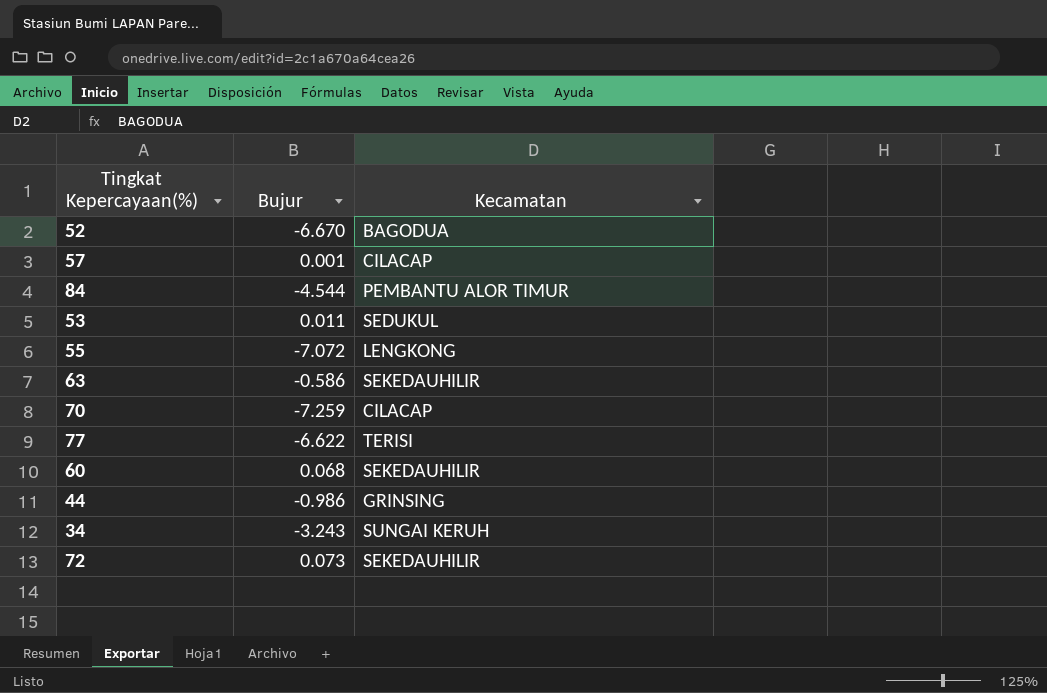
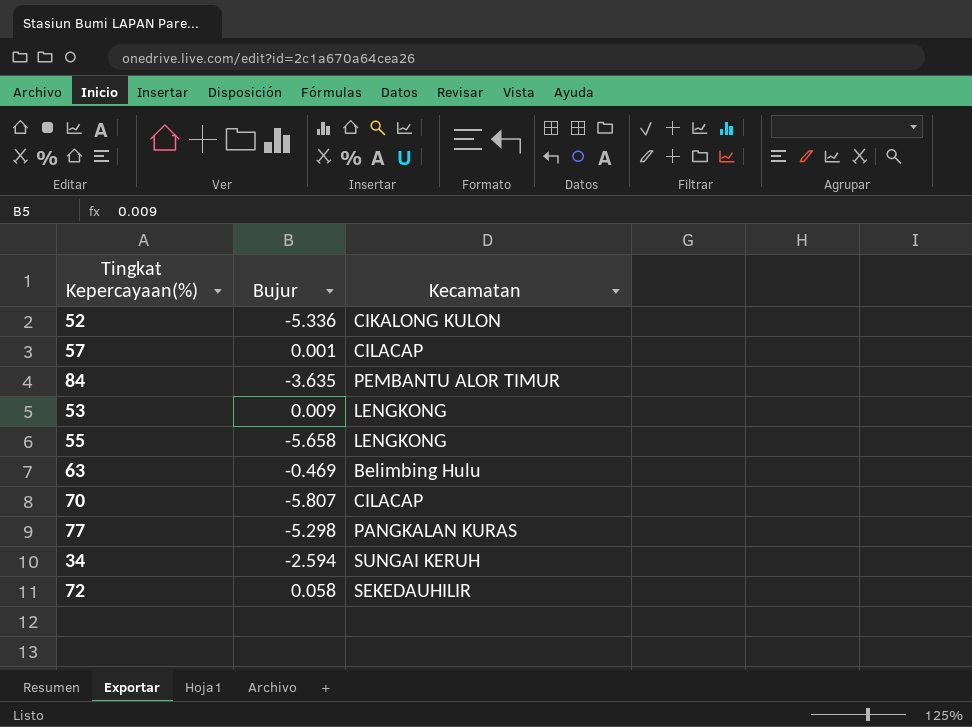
row 60: 0.068 | SEKEDAUHILIR -> none
row 44: -0.986 | GRINSING -> none
52 | Bujur: -6.670 -> -5.336
52 | Kecamatan: BAGODUA -> CIKALONG KULON
84 | Bujur: -4.544 -> -3.635
53 | Bujur: 0.011 -> 0.009
53 | Kecamatan: SEDUKUL -> LENGKONG
55 | Bujur: -7.072 -> -5.658
63 | Bujur: -0.586 -> -0.469
63 | Kecamatan: SEKEDAUHILIR -> Belimbing Hulu
70 | Bujur: -7.259 -> -5.807
77 | Bujur: -6.622 -> -5.298
77 | Kecamatan: TERISI -> PANGKALAN KURAS
34 | Bujur: -3.243 -> -2.594
72 | Bujur: 0.073 -> 0.058

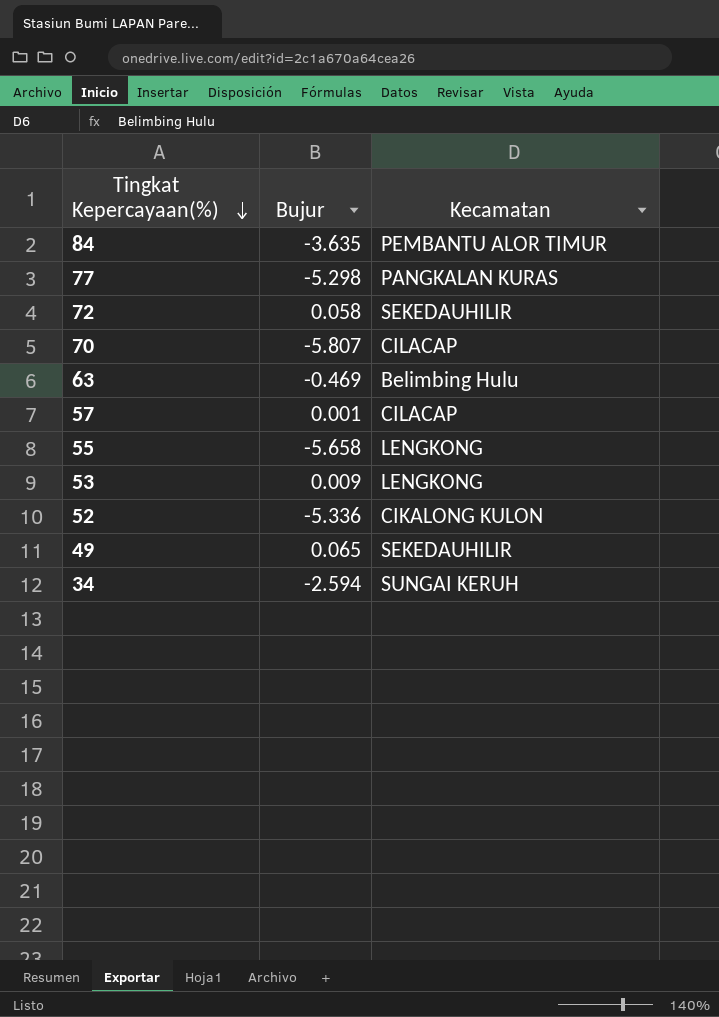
row order: none -> Tingkat Kepercayaan(%) descending
row 49: none -> 0.065 | SEKEDAUHILIR

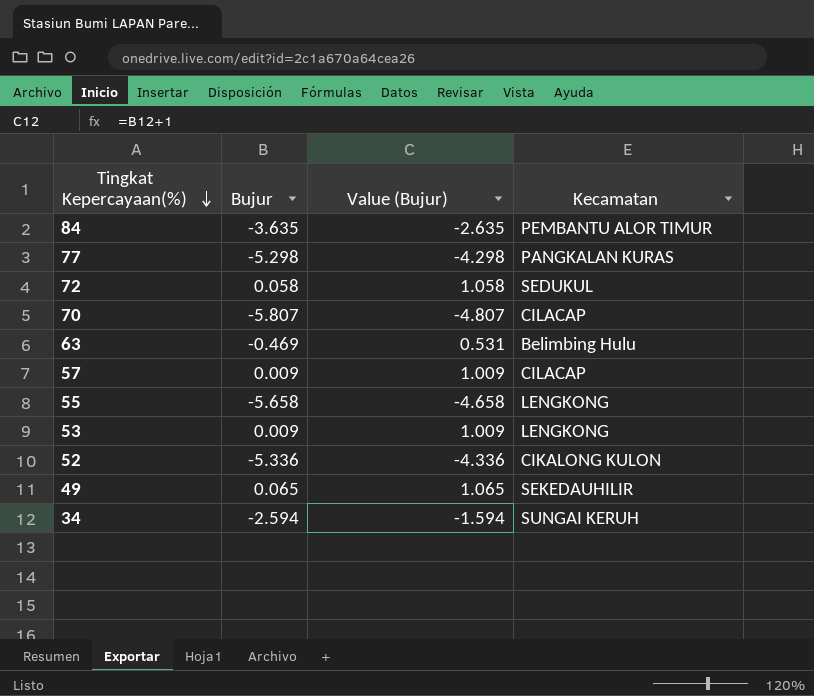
column Value (Bujur) | formula: none -> [Bujur] + 1
72 | Kecamatan: SEKEDAUHILIR -> SEDUKUL
57 | Bujur: 0.001 -> 0.009

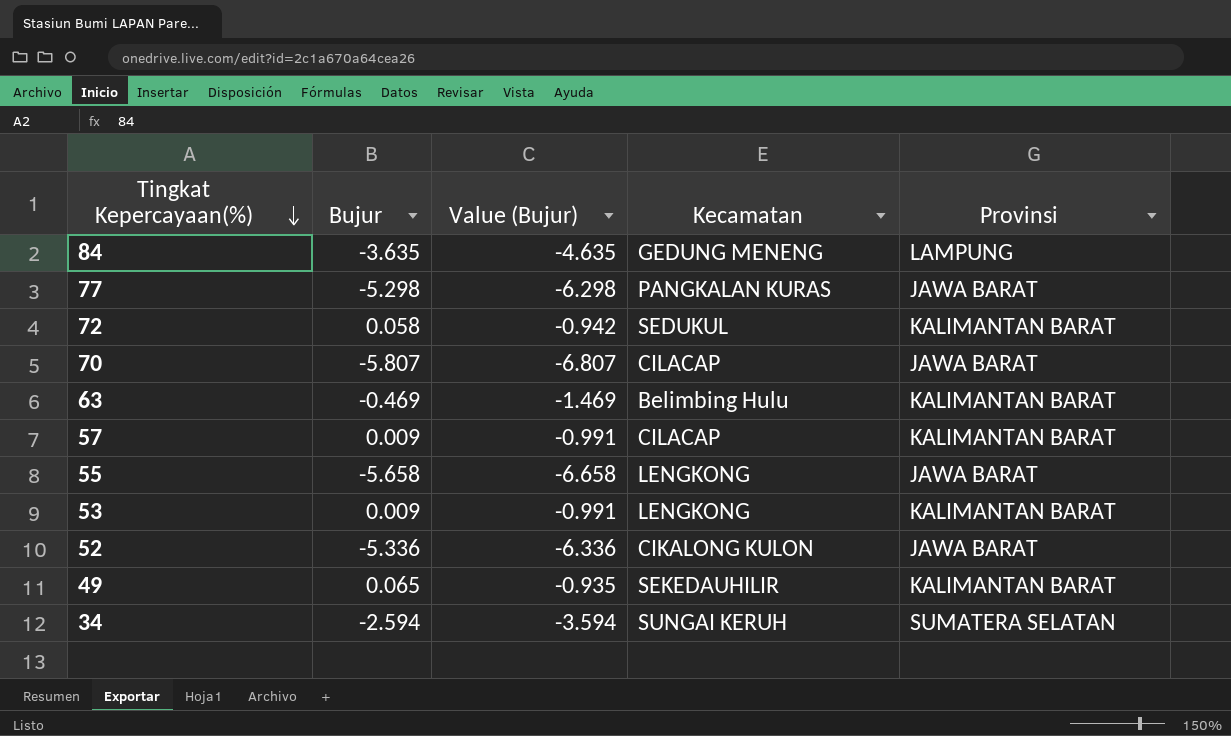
column Value (Bujur) | formula: [Bujur] + 1 -> [Bujur] - 1
column Provinsi | position: none -> 5
84 | Kecamatan: PEMBANTU ALOR TIMUR -> GEDUNG MENENG

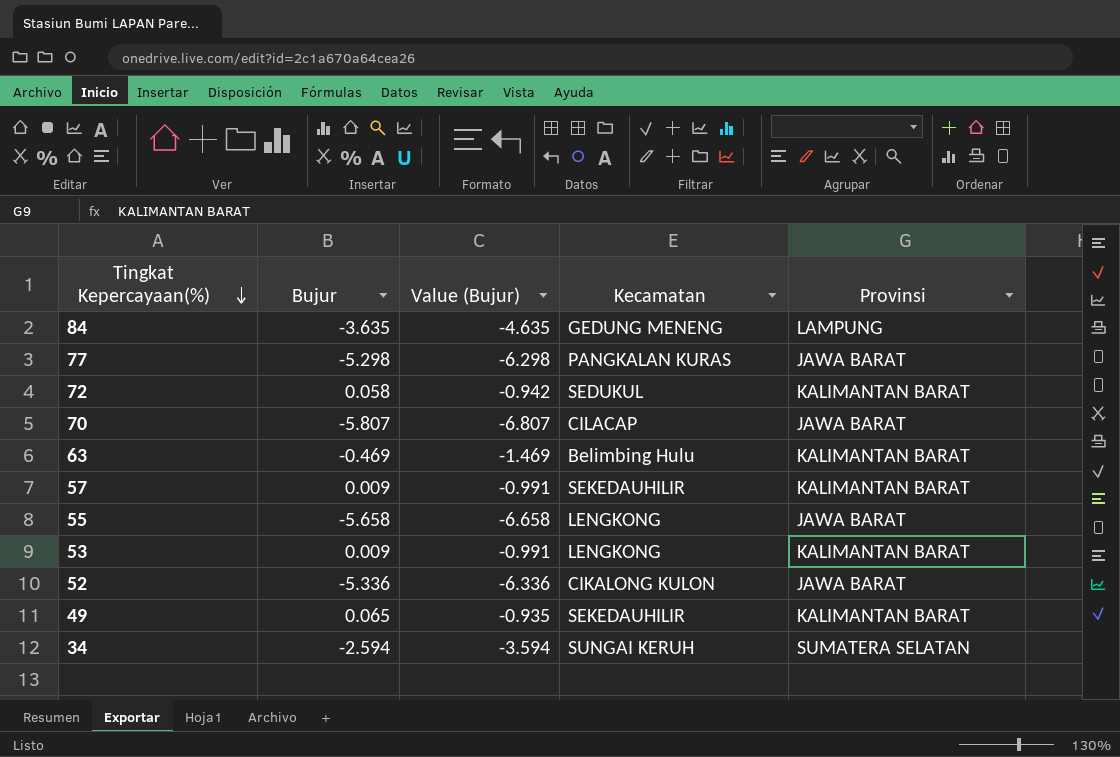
57 | Kecamatan: CILACAP -> SEKEDAUHILIR

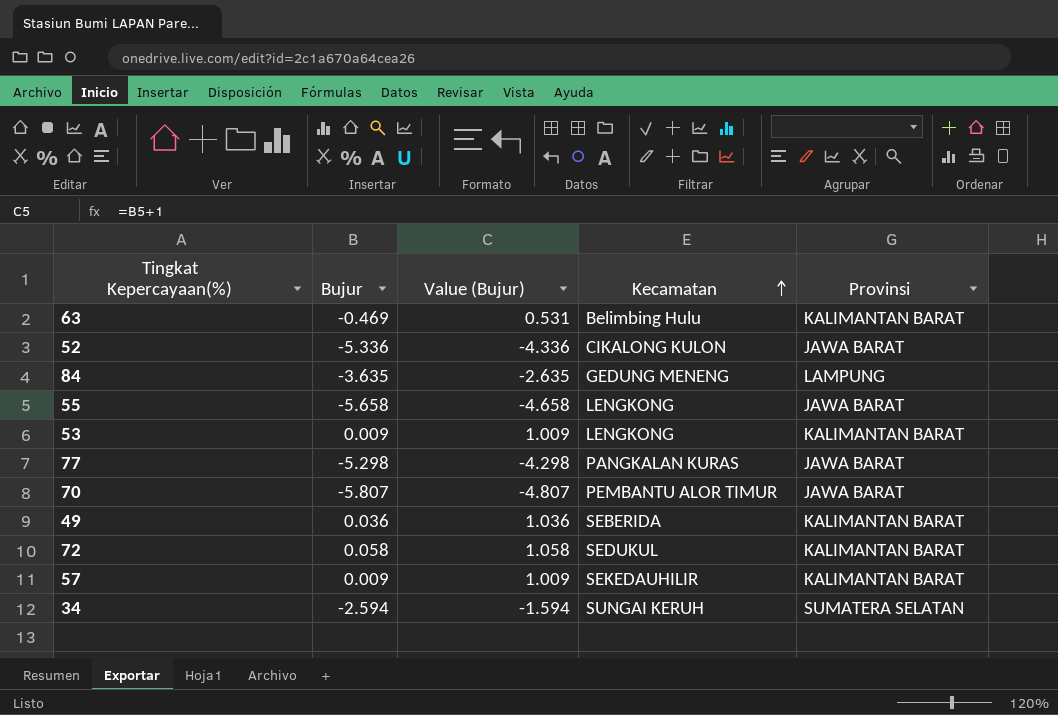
row order: Tingkat Kepercayaan(%) descending -> Kecamatan ascending
column Value (Bujur) | formula: [Bujur] - 1 -> [Bujur] + 1
70 | Kecamatan: CILACAP -> PEMBANTU ALOR TIMUR
49 | Bujur: 0.065 -> 0.036
49 | Kecamatan: SEKEDAUHILIR -> SEBERIDA

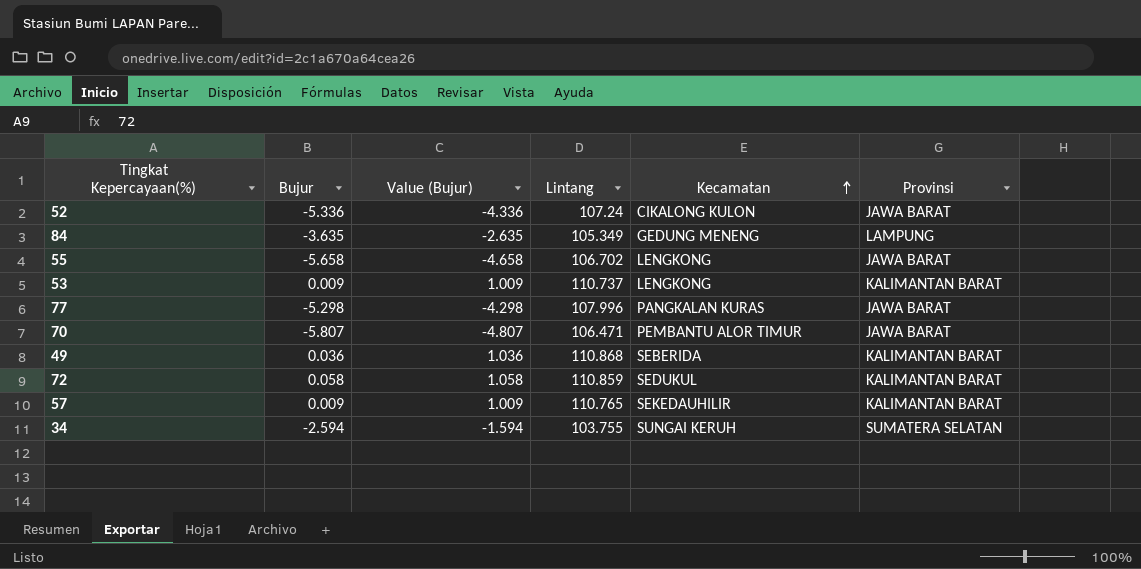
column Lintang | position: none -> 4
row 63: -0.469 | 0.531 | Belimbing Hulu | KALIMANTAN BARAT -> none

